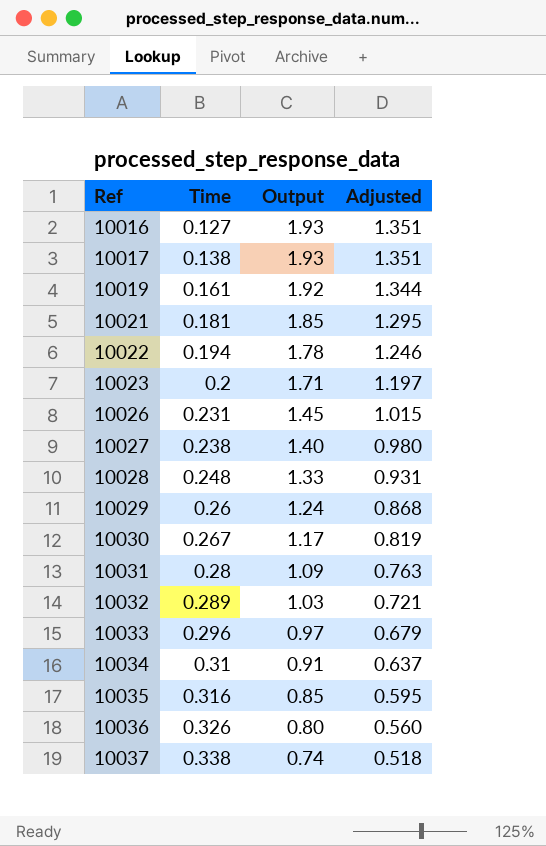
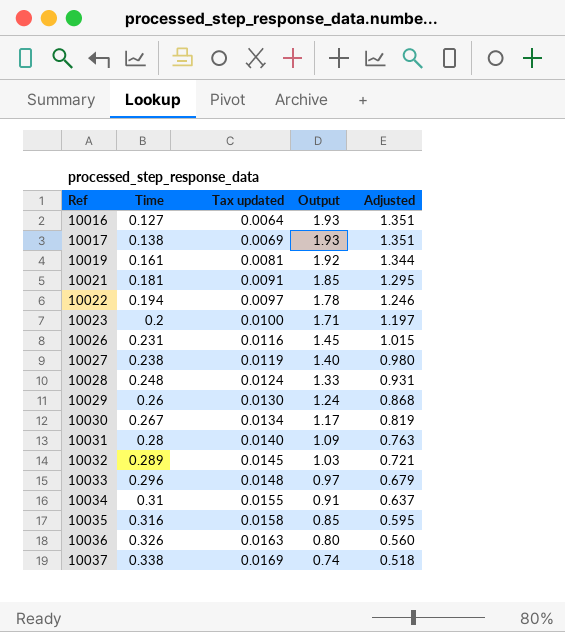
column Tax updated | formula: none -> [Time] * 0.05

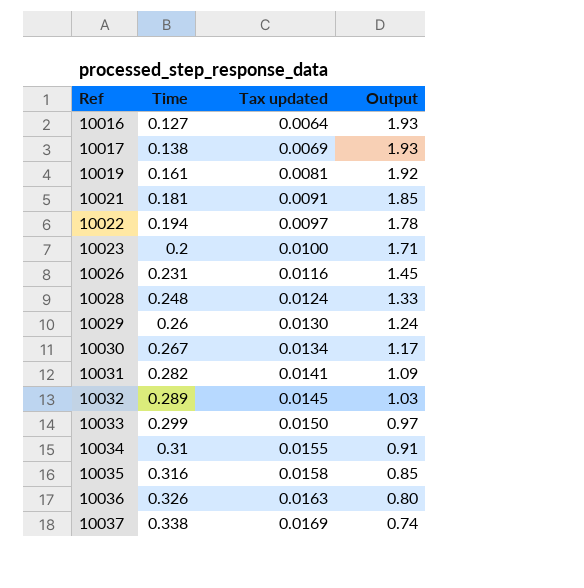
column Adjusted | formula: [Output] * 0.7 -> none
row 10027: 0.238 | 0.0119 | 1.40 | 0.980 -> none
10031 | Time: 0.28 -> 0.282
10031 | Tax updated: 0.0140 -> 0.0141
10033 | Time: 0.296 -> 0.299
10033 | Tax updated: 0.0148 -> 0.0150

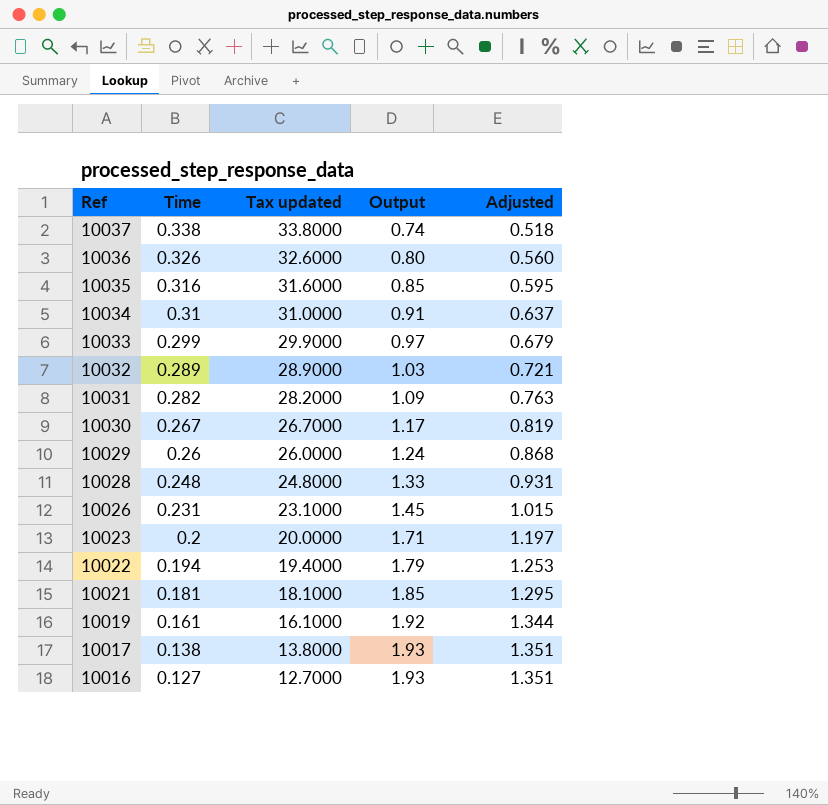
row order: Ref ascending -> Ref descending
column Tax updated | formula: [Time] * 0.05 -> [Time] * 100
column Adjusted | formula: none -> [Output] * 0.7
10022 | Output: 1.78 -> 1.79

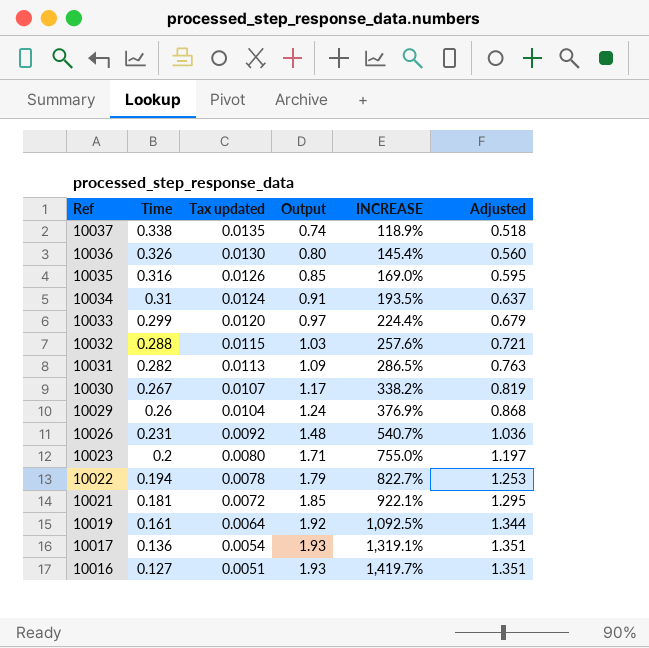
column Tax updated | formula: [Time] * 100 -> [Time] * 0.04
column INCREASE | formula: none -> ([Output] - [Time]) / [Time]
row 10028: 0.248 | 24.8000 | 1.33 | 0.931 -> none
10032 | Time: 0.289 -> 0.288
10026 | Output: 1.45 -> 1.48
10026 | Adjusted: 1.015 -> 1.036
10017 | Time: 0.138 -> 0.136

